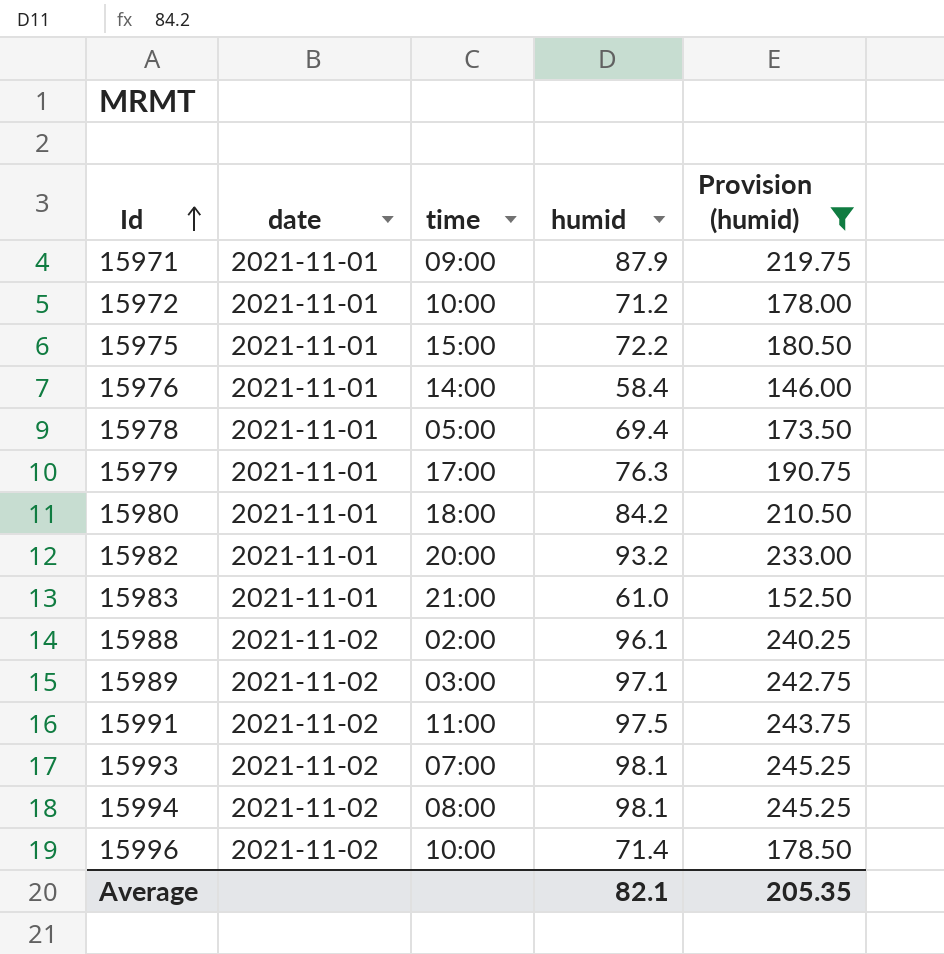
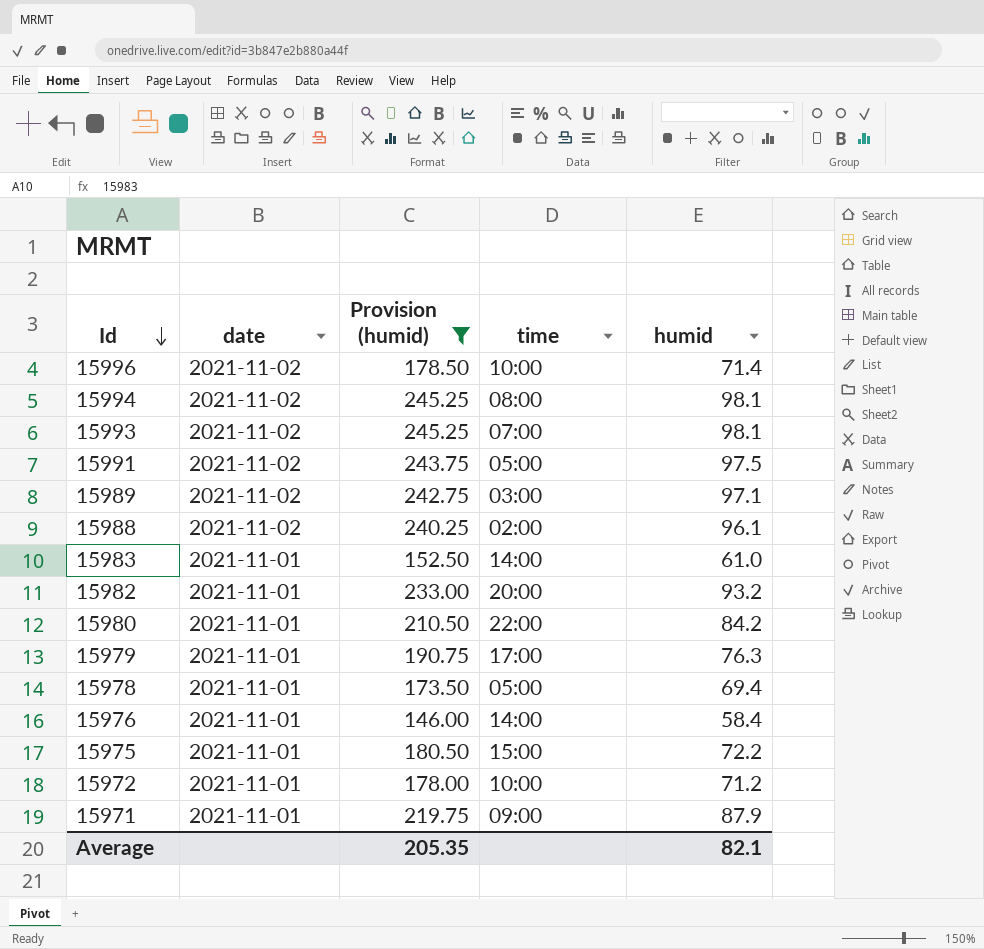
row order: Id ascending -> Id descending
column Provision (humid) | position: 5 -> 3
15991 | time: 11:00 -> 05:00
15983 | time: 21:00 -> 14:00
15980 | time: 18:00 -> 22:00

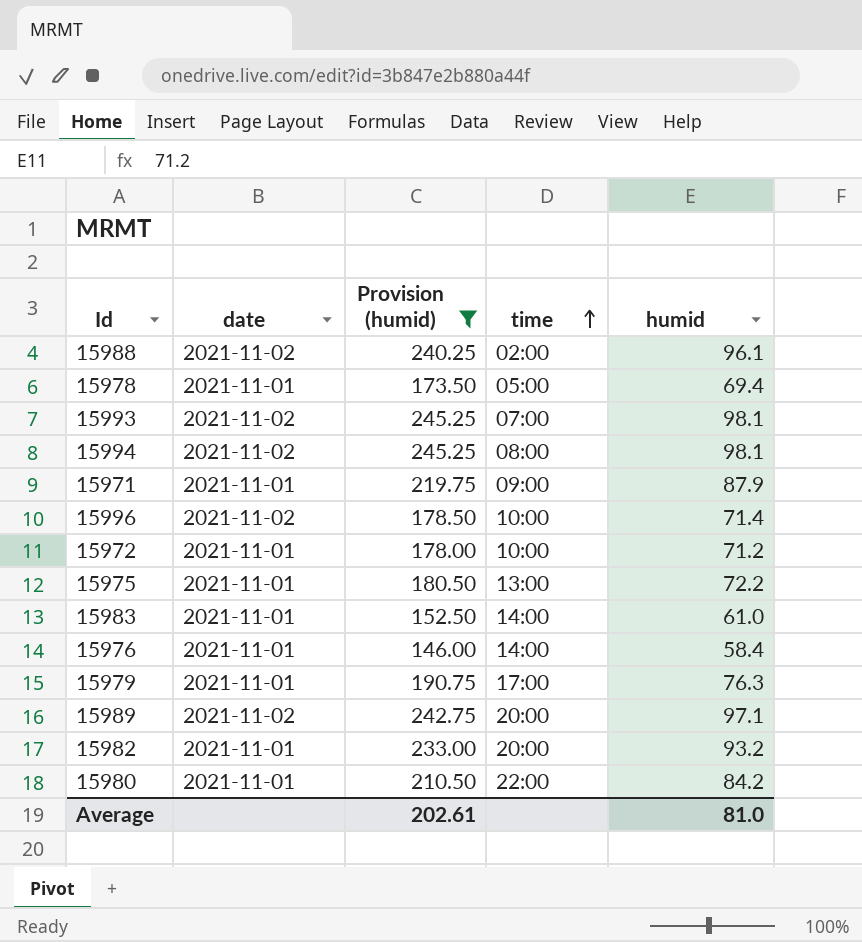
row order: Id descending -> time ascending
row 15991: 2021-11-02 | 243.75 | 05:00 | 97.5 -> none
15975 | time: 15:00 -> 13:00
15989 | time: 03:00 -> 20:00
Average | Provision (humid): 205.35 -> 202.61
Average | humid: 82.1 -> 81.0

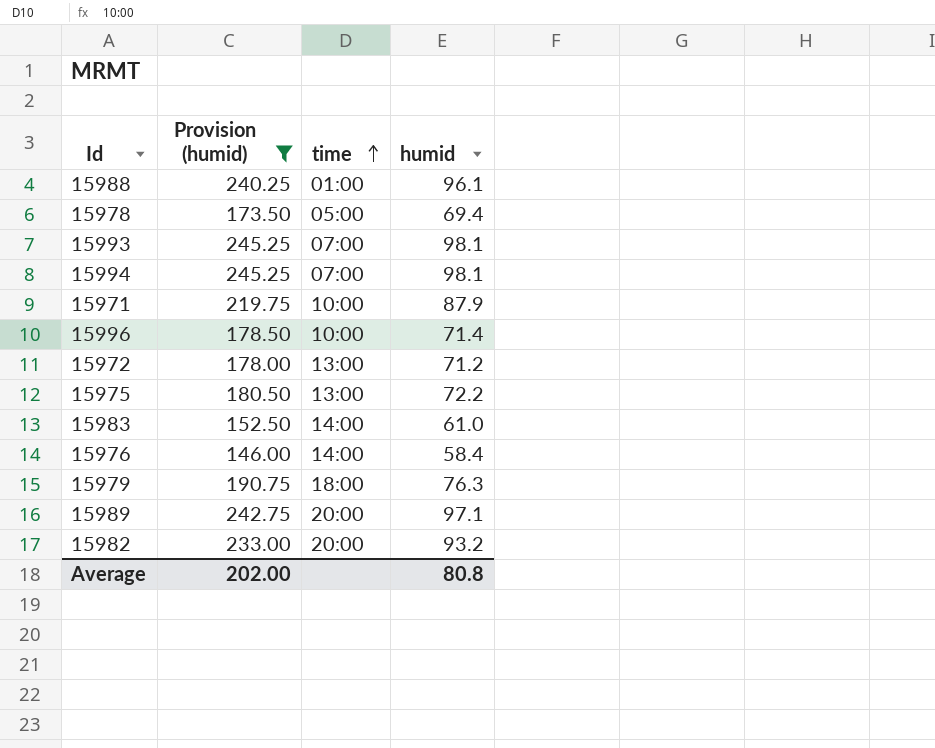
column date | position: 2 -> none
row 15980: 2021-11-01 | 210.50 | 22:00 | 84.2 -> none
15988 | time: 02:00 -> 01:00
15994 | time: 08:00 -> 07:00
15971 | time: 09:00 -> 10:00
15972 | time: 10:00 -> 13:00
15979 | time: 17:00 -> 18:00
Average | Provision (humid): 202.61 -> 202.00
Average | humid: 81.0 -> 80.8

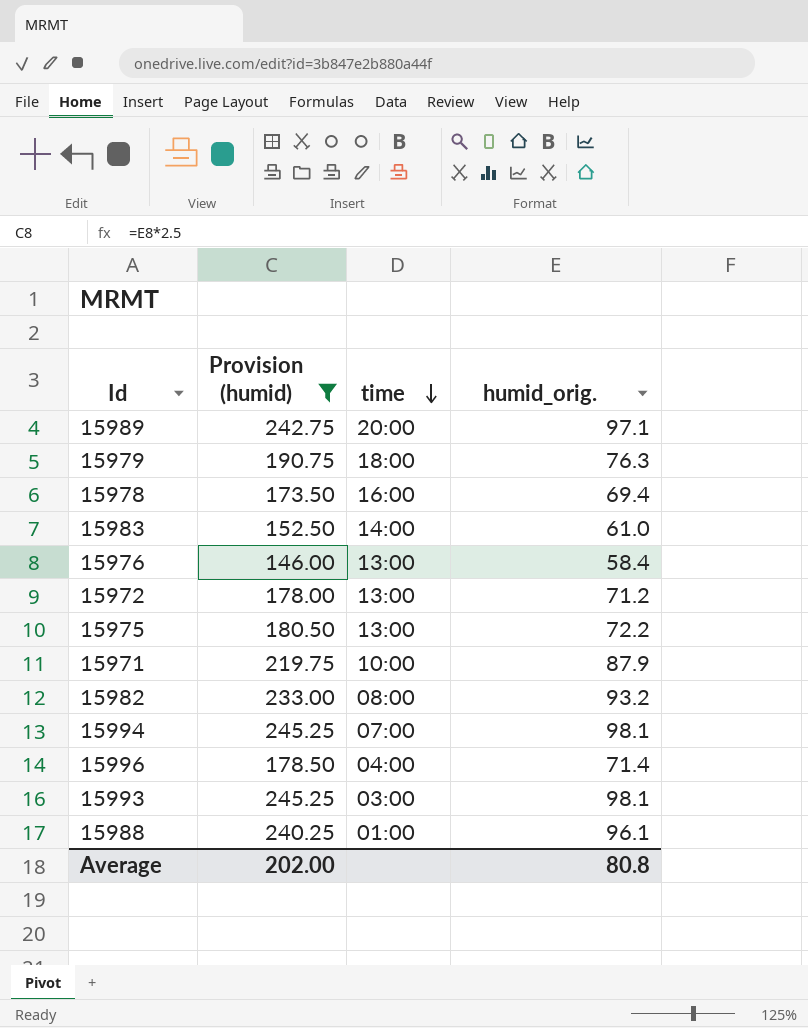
row order: time ascending -> time descending
column name: humid -> humid_orig.
15978 | time: 05:00 -> 16:00
15976 | time: 14:00 -> 13:00
15982 | time: 20:00 -> 08:00
15996 | time: 10:00 -> 04:00
15993 | time: 07:00 -> 03:00

